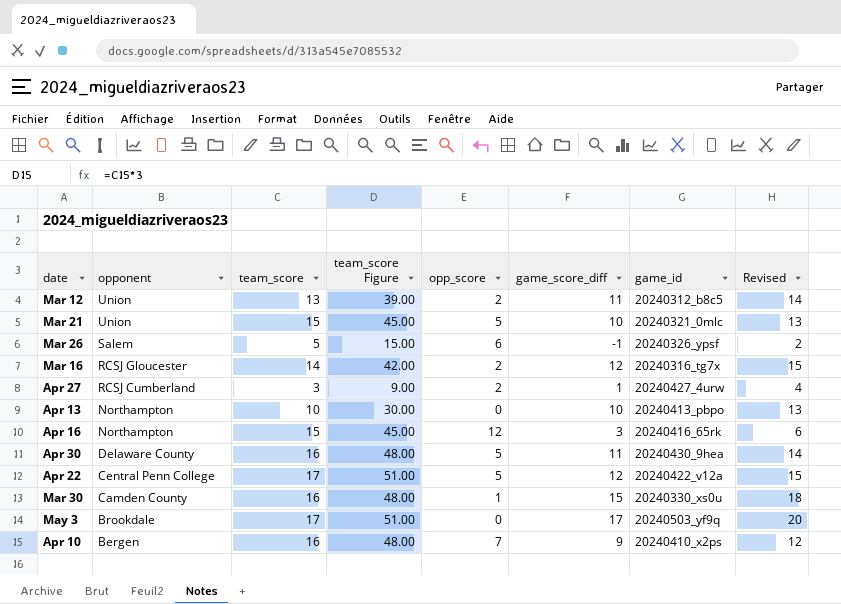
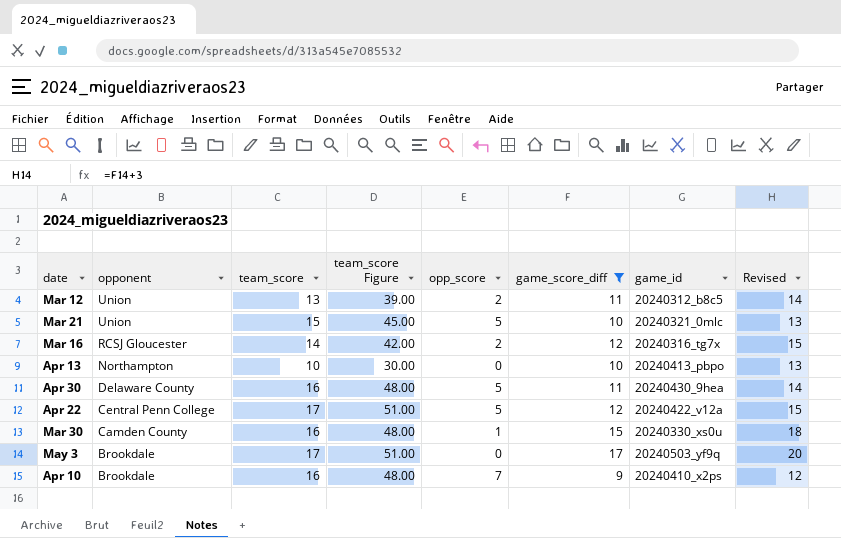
filter: none -> game_score_diff >= 9
Apr 10 | opponent: Bergen -> Brookdale

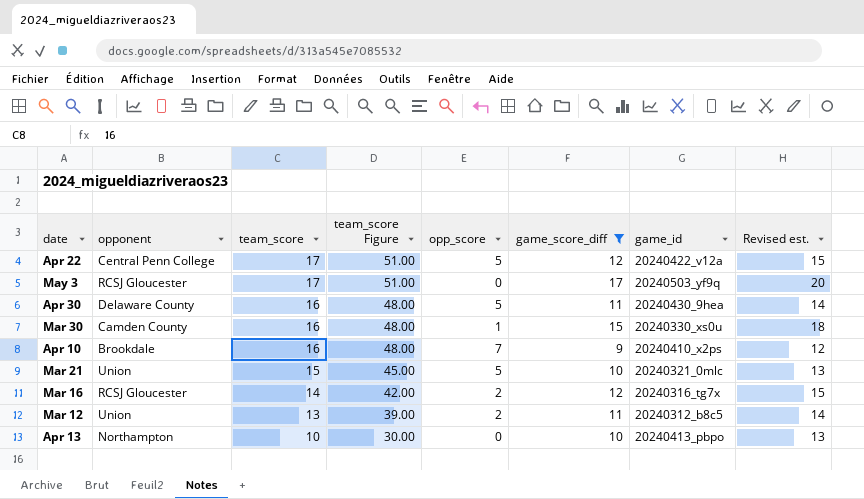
row order: opponent descending -> team_score descending
column name: Revised -> Revised est.
May 3 | opponent: Brookdale -> RCSJ Gloucester

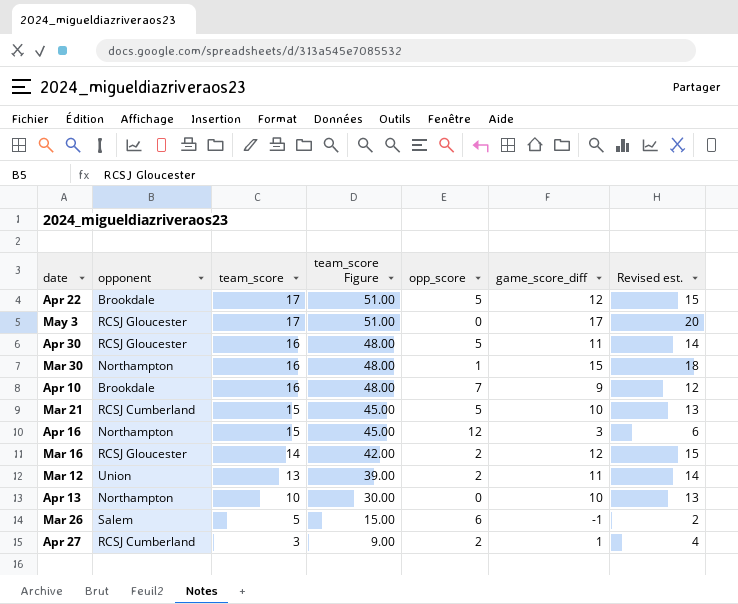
filter: game_score_diff >= 9 -> none
column game_id | position: 7 -> none
Apr 22 | opponent: Central Penn College -> Brookdale
Apr 30 | opponent: Delaware County -> RCSJ Gloucester
Mar 30 | opponent: Camden County -> Northampton
Mar 21 | opponent: Union -> RCSJ Cumberland

